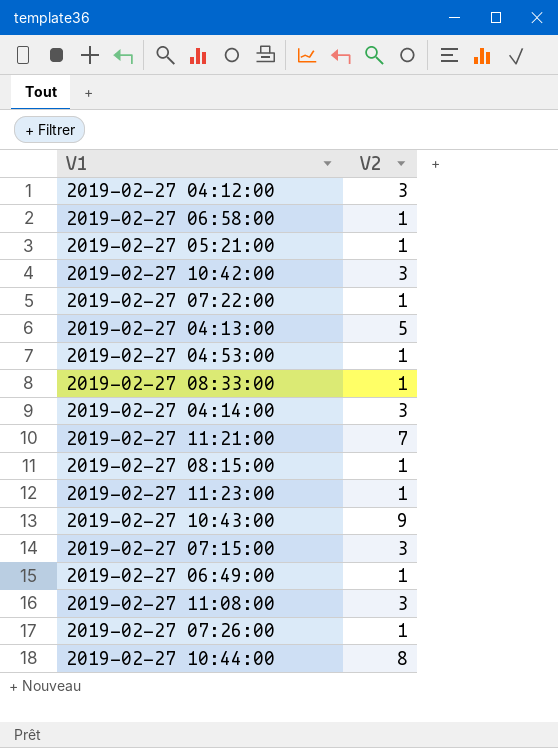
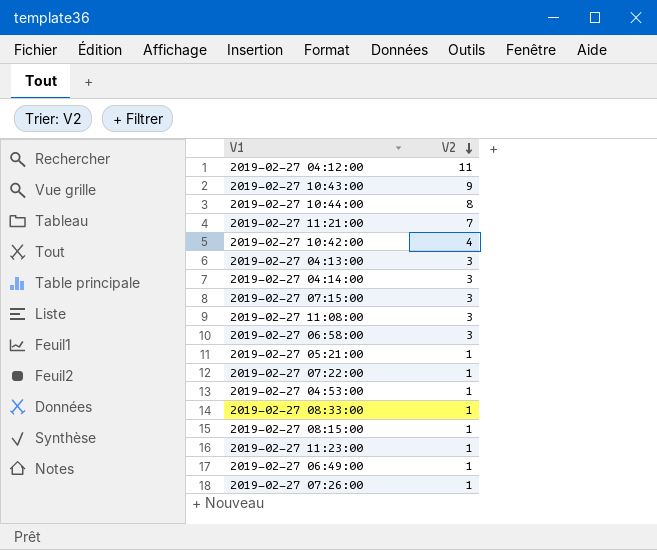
row order: none -> V2 descending
2019-02-27 04:12:00 | V2: 3 -> 11
2019-02-27 10:42:00 | V2: 3 -> 4
2019-02-27 04:13:00 | V2: 5 -> 3
2019-02-27 06:58:00 | V2: 1 -> 3

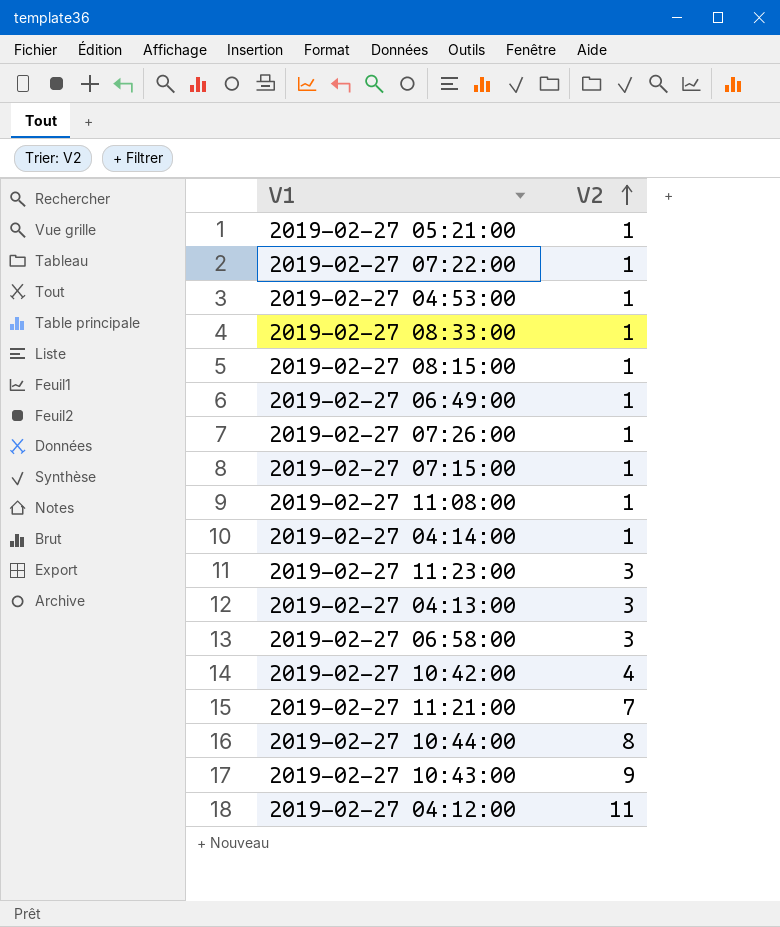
row order: V2 descending -> V2 ascending
2019-02-27 07:15:00 | V2: 3 -> 1
2019-02-27 11:08:00 | V2: 3 -> 1
2019-02-27 04:14:00 | V2: 3 -> 1
2019-02-27 11:23:00 | V2: 1 -> 3

